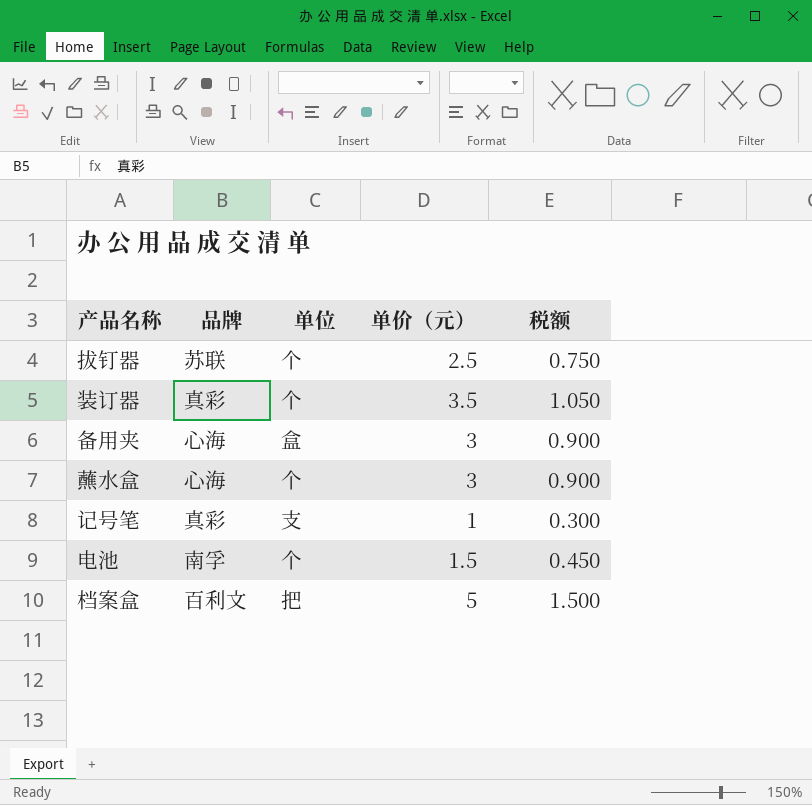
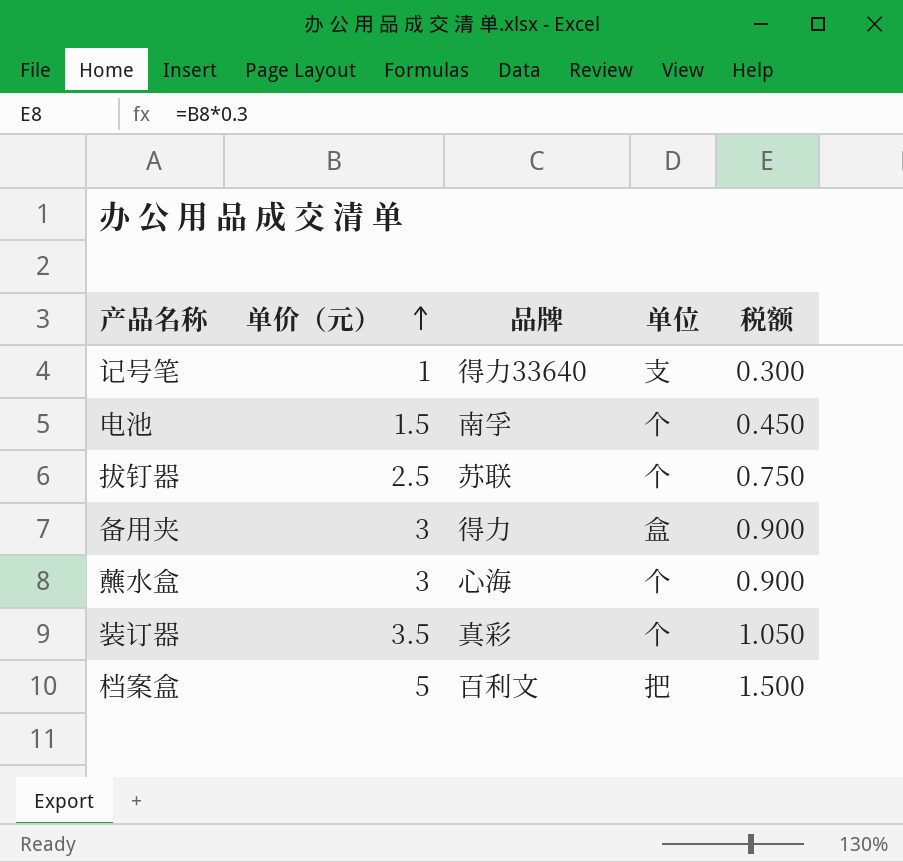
row order: none -> 单价（元） ascending
column 单价（元） | position: 4 -> 2
记号笔 | 品牌: 真彩 -> 得力33640
备用夹 | 品牌: 心海 -> 得力

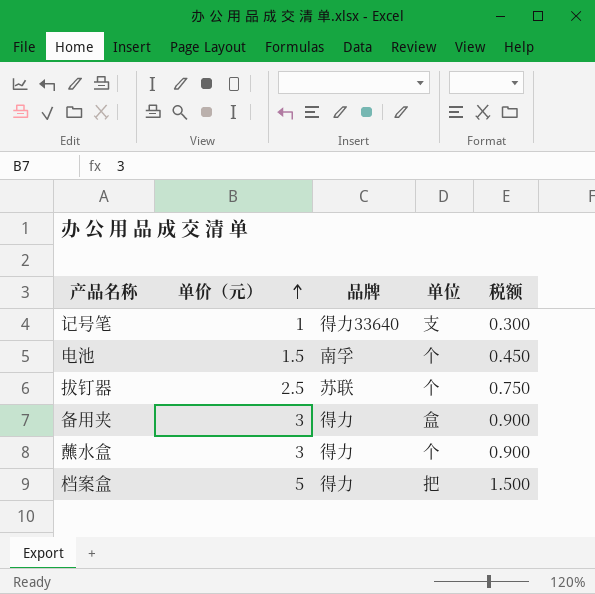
row 装订器: 3.5 | 真彩 | 个 | 1.050 -> none
蘸水盒 | 品牌: 心海 -> 得力
档案盒 | 品牌: 百利文 -> 得力

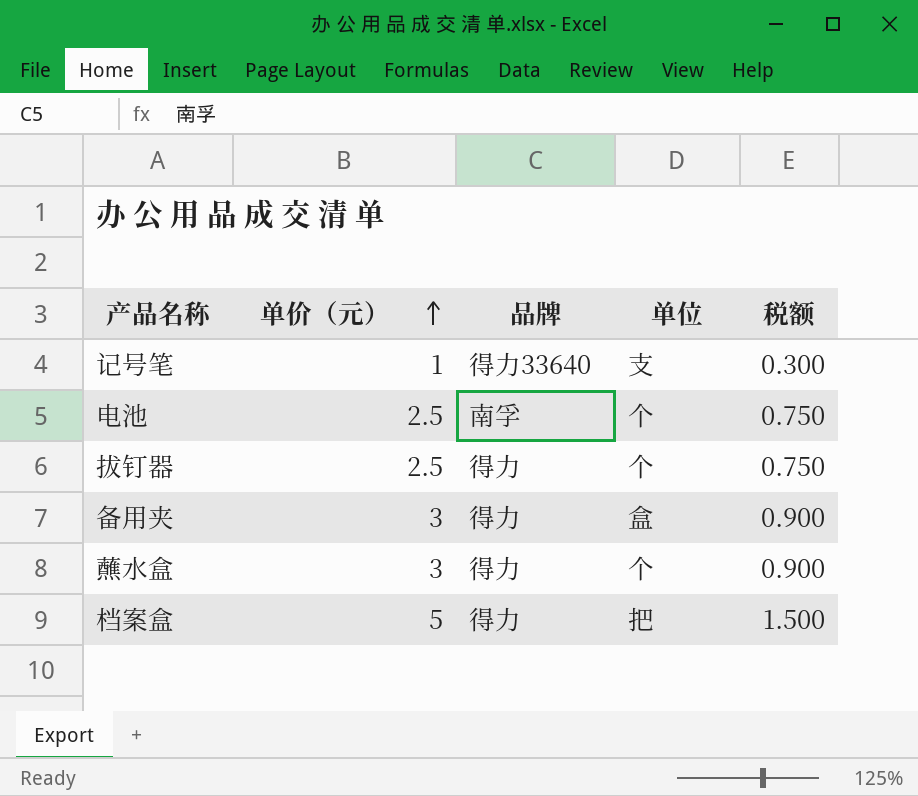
电池 | 单价（元）: 1.5 -> 2.5
电池 | 税额: 0.450 -> 0.750
拔钉器 | 品牌: 苏联 -> 得力

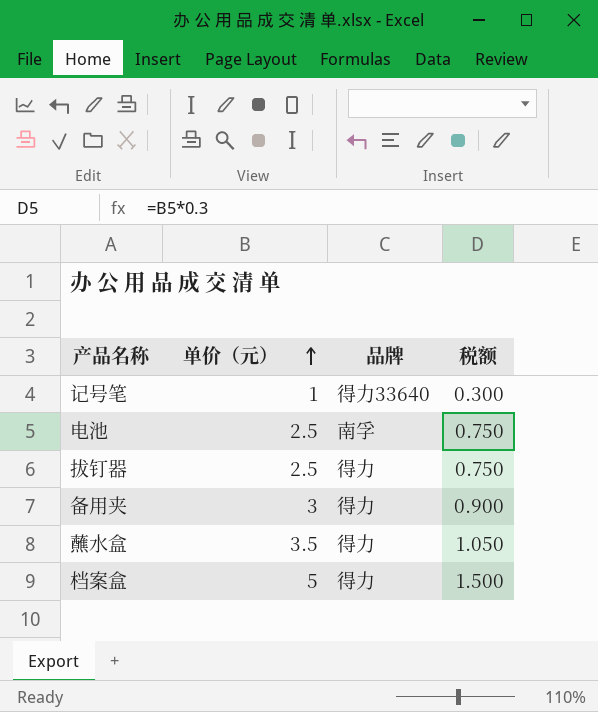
column 单位 | position: 4 -> none
蘸水盒 | 单价（元）: 3 -> 3.5
蘸水盒 | 税额: 0.900 -> 1.050

